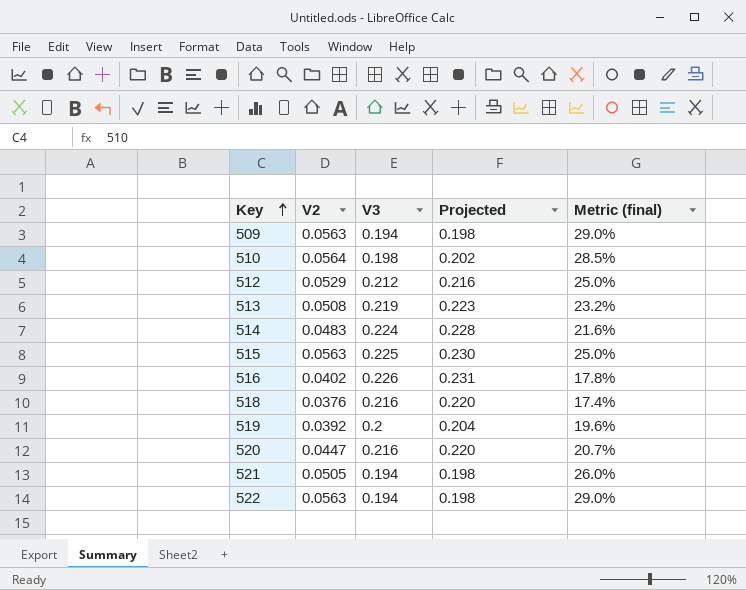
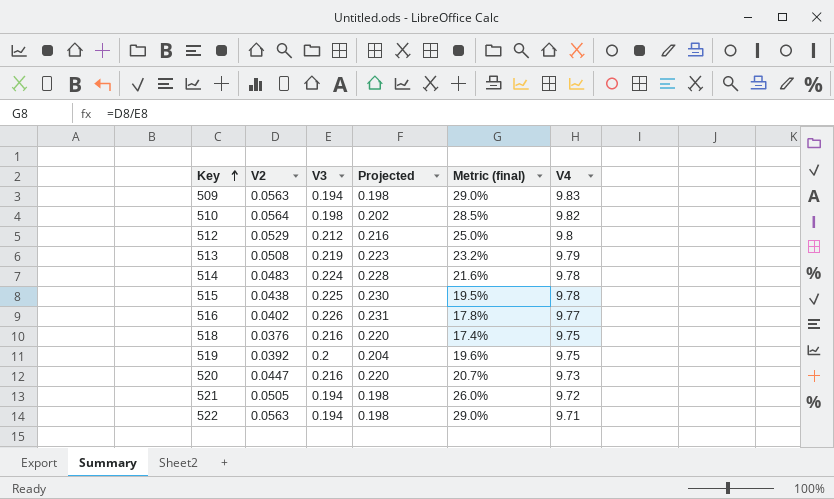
column V4 | position: none -> 6
515 | V2: 0.0563 -> 0.0438
515 | Metric (final): 25.0% -> 19.5%

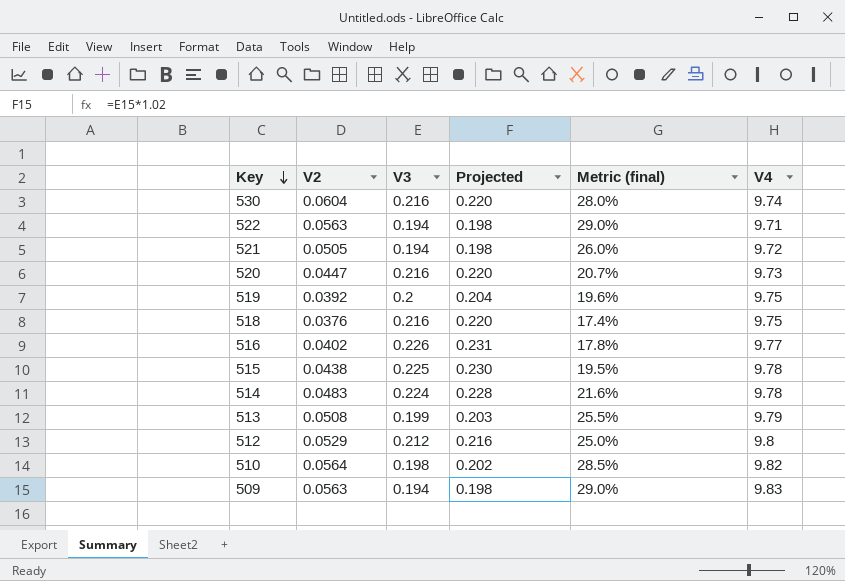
row order: Key ascending -> Key descending
row 530: none -> 0.0604 | 0.216 | 0.220 | 28.0% | 9.74
513 | V3: 0.219 -> 0.199
513 | Projected: 0.223 -> 0.203
513 | Metric (final): 23.2% -> 25.5%

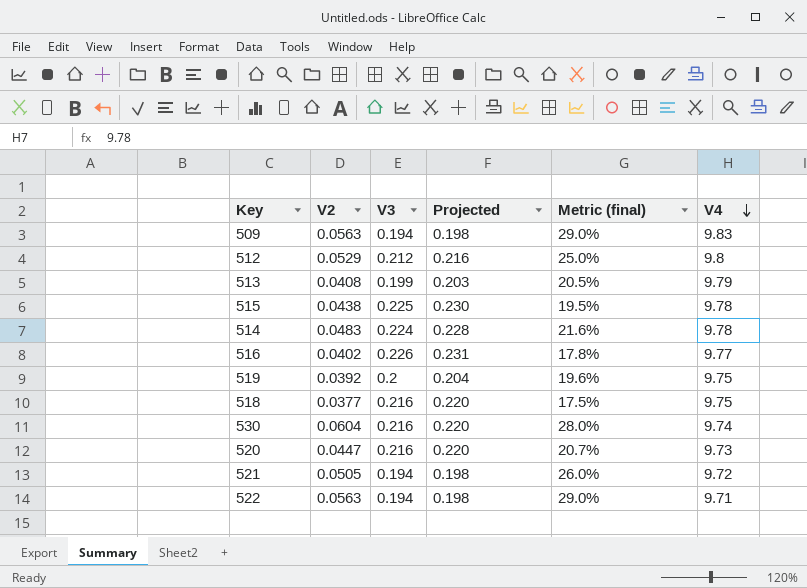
row order: Key descending -> V4 descending
row 510: 0.0564 | 0.198 | 0.202 | 28.5% | 9.82 -> none
513 | V2: 0.0508 -> 0.0408
513 | Metric (final): 25.5% -> 20.5%
518 | V2: 0.0376 -> 0.0377
518 | Metric (final): 17.4% -> 17.5%

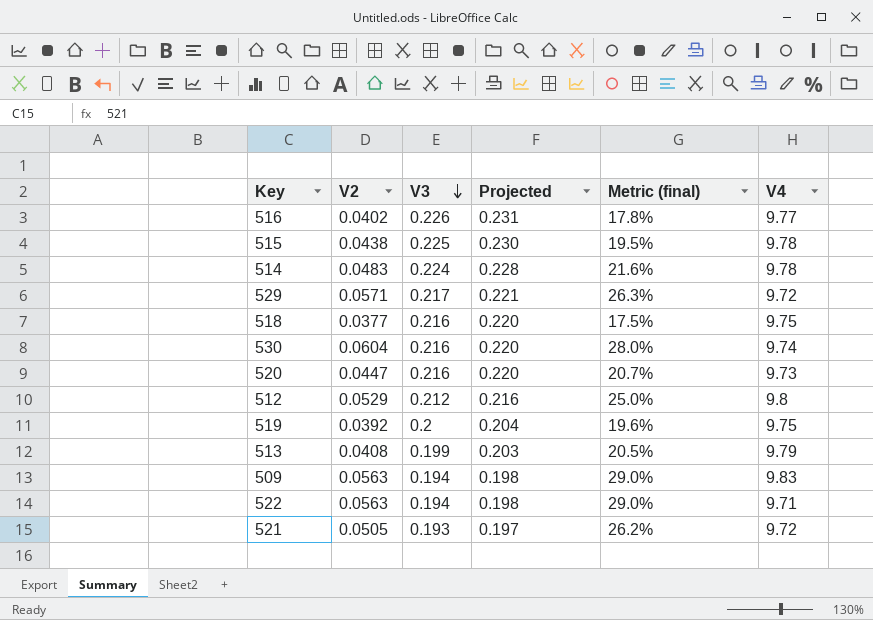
row order: V4 descending -> V3 descending
row 529: none -> 0.0571 | 0.217 | 0.221 | 26.3% | 9.72
521 | V3: 0.194 -> 0.193
521 | Projected: 0.198 -> 0.197
521 | Metric (final): 26.0% -> 26.2%

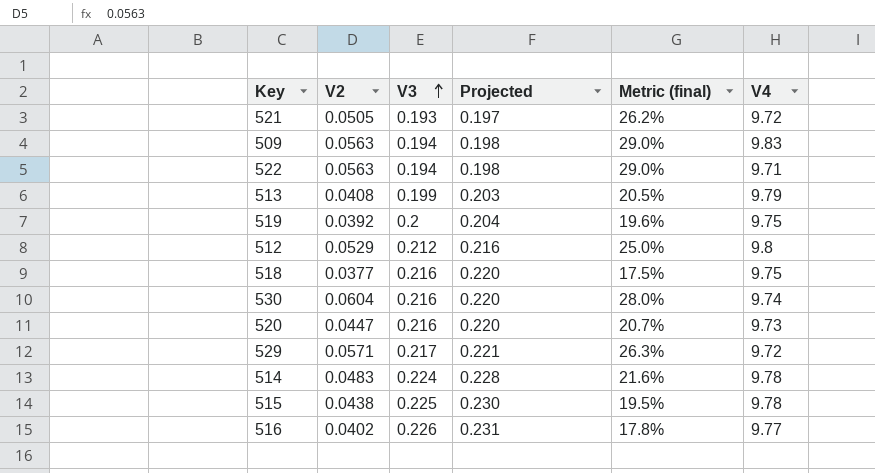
row order: V3 descending -> V3 ascending

